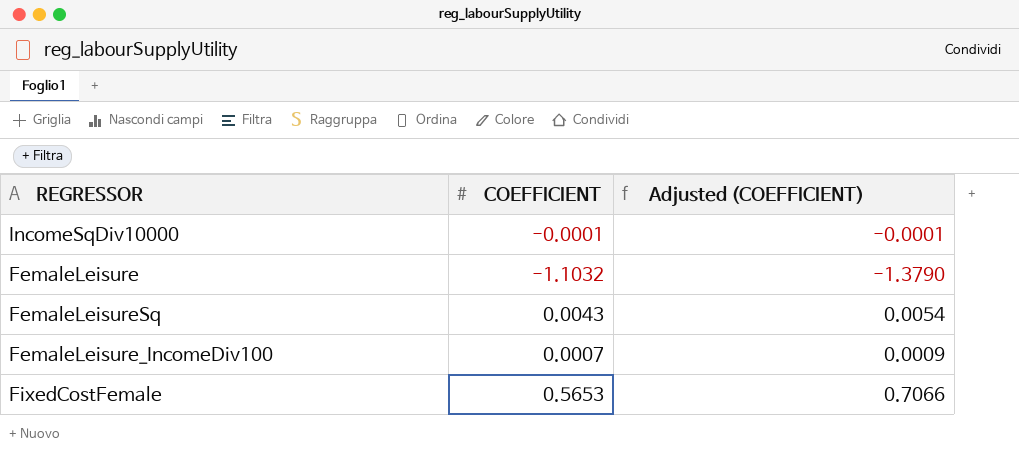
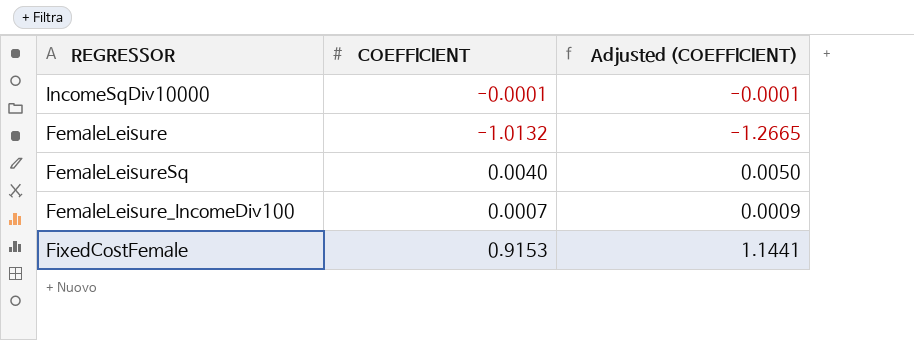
FemaleLeisure | COEFFICIENT: -1.1032 -> -1.0132
FemaleLeisure | Adjusted (COEFFICIENT): -1.3790 -> -1.2665
FemaleLeisureSq | COEFFICIENT: 0.0043 -> 0.0040
FemaleLeisureSq | Adjusted (COEFFICIENT): 0.0054 -> 0.0050
FixedCostFemale | COEFFICIENT: 0.5653 -> 0.9153
FixedCostFemale | Adjusted (COEFFICIENT): 0.7066 -> 1.1441

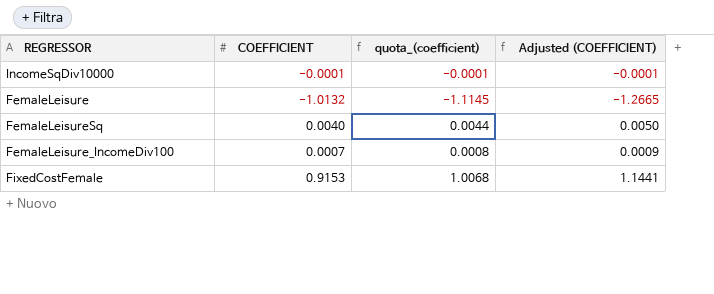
column quota_(coefficient) | formula: none -> [COEFFICIENT] * 1.1

